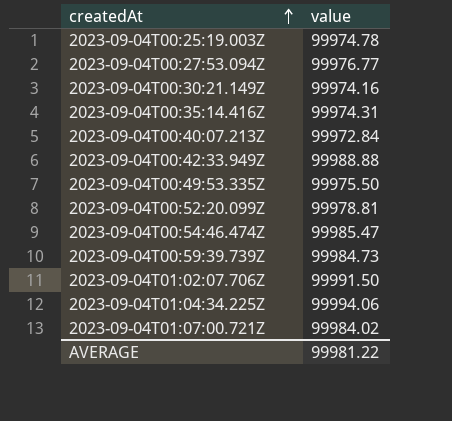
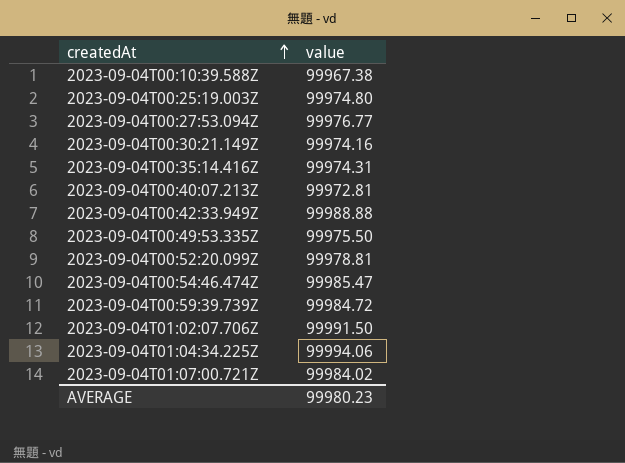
row 2023-09-04T00:10:39.588Z: none -> 99967.38
2023-09-04T00:25:19.003Z | value: 99974.78 -> 99974.80
2023-09-04T00:40:07.213Z | value: 99972.84 -> 99972.81
2023-09-04T00:59:39.739Z | value: 99984.73 -> 99984.72
AVERAGE | value: 99981.22 -> 99980.23

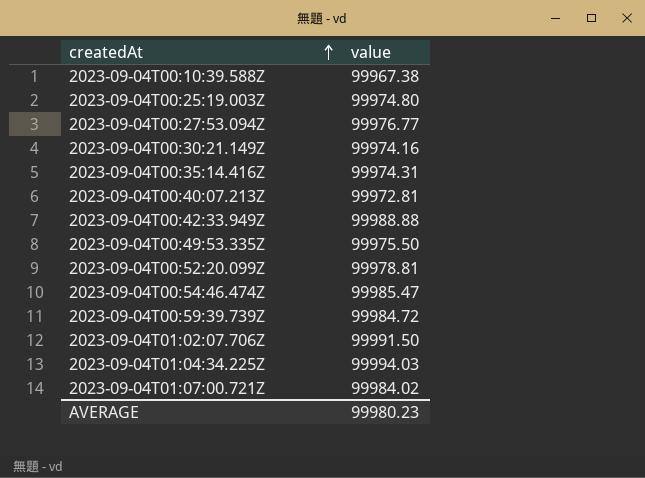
2023-09-04T01:04:34.225Z | value: 99994.06 -> 99994.03

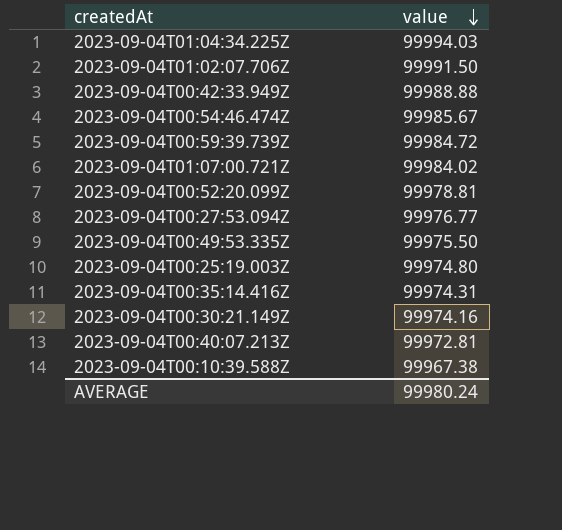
row order: createdAt ascending -> value descending
2023-09-04T00:54:46.474Z | value: 99985.47 -> 99985.67
AVERAGE | value: 99980.23 -> 99980.24

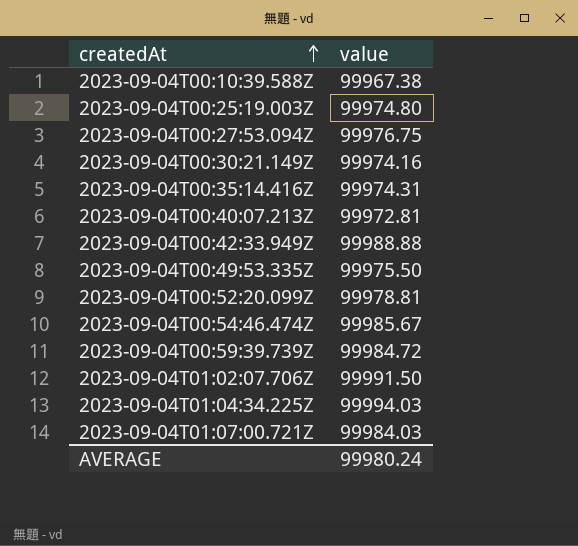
row order: value descending -> createdAt ascending
2023-09-04T00:27:53.094Z | value: 99976.77 -> 99976.75
2023-09-04T01:07:00.721Z | value: 99984.02 -> 99984.03

